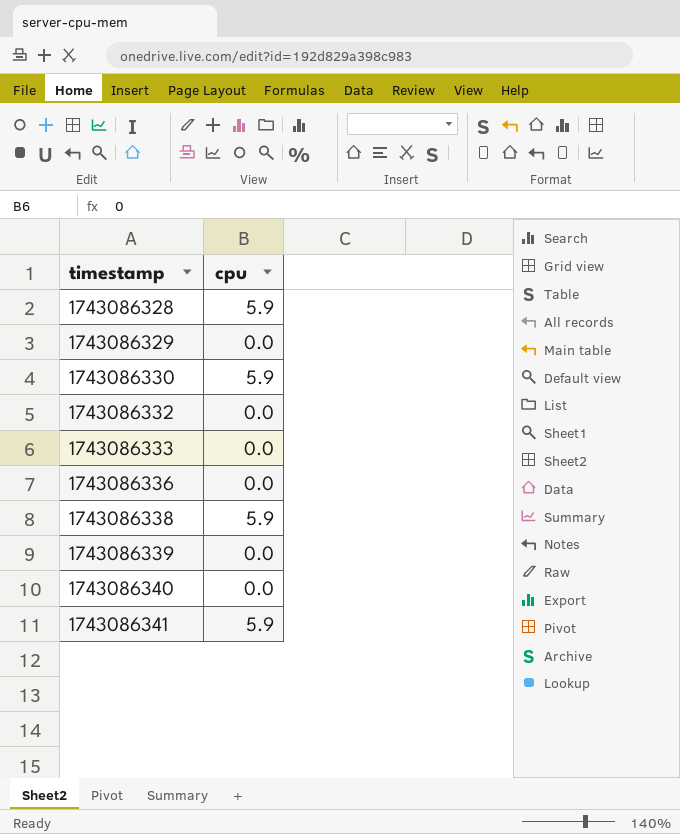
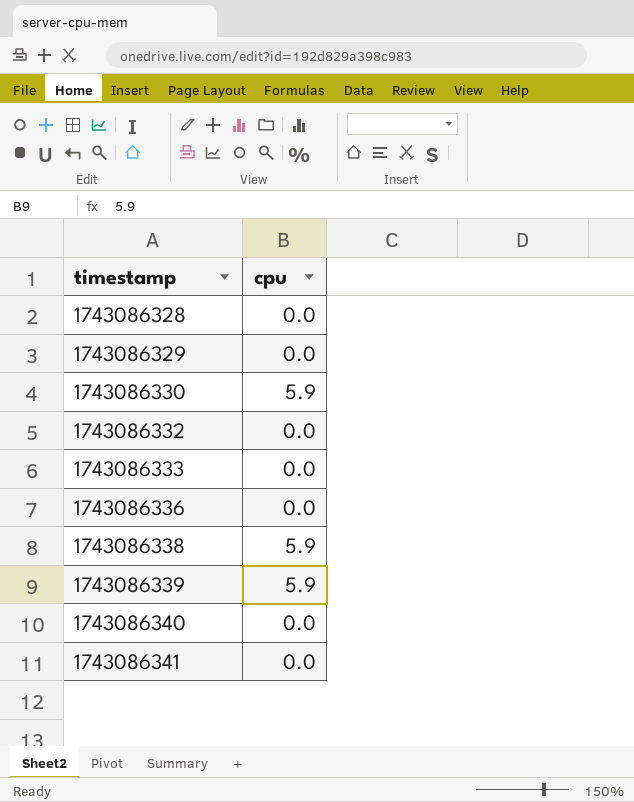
1743086328 | cpu: 5.9 -> 0.0
1743086339 | cpu: 0.0 -> 5.9
1743086341 | cpu: 5.9 -> 0.0

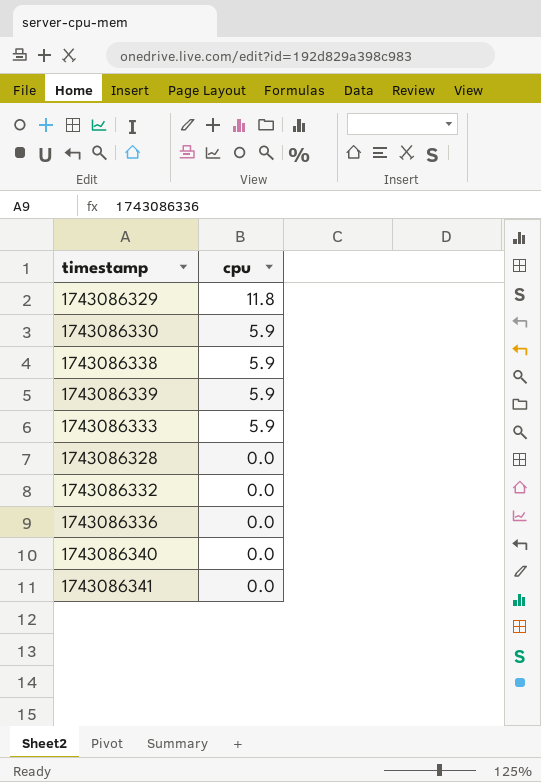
row order: timestamp ascending -> cpu descending
1743086329 | cpu: 0.0 -> 11.8
1743086333 | cpu: 0.0 -> 5.9

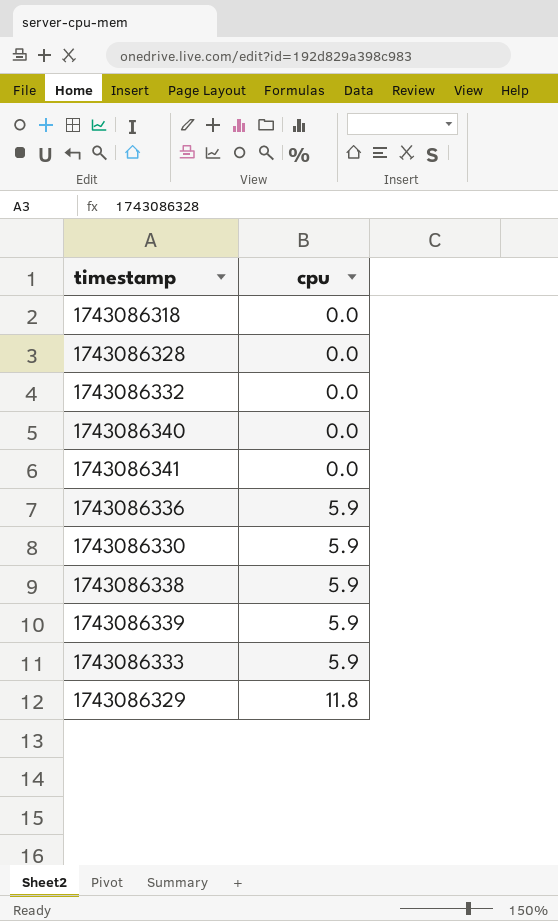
row order: cpu descending -> cpu ascending
row 1743086318: none -> 0.0
1743086336 | cpu: 0.0 -> 5.9

